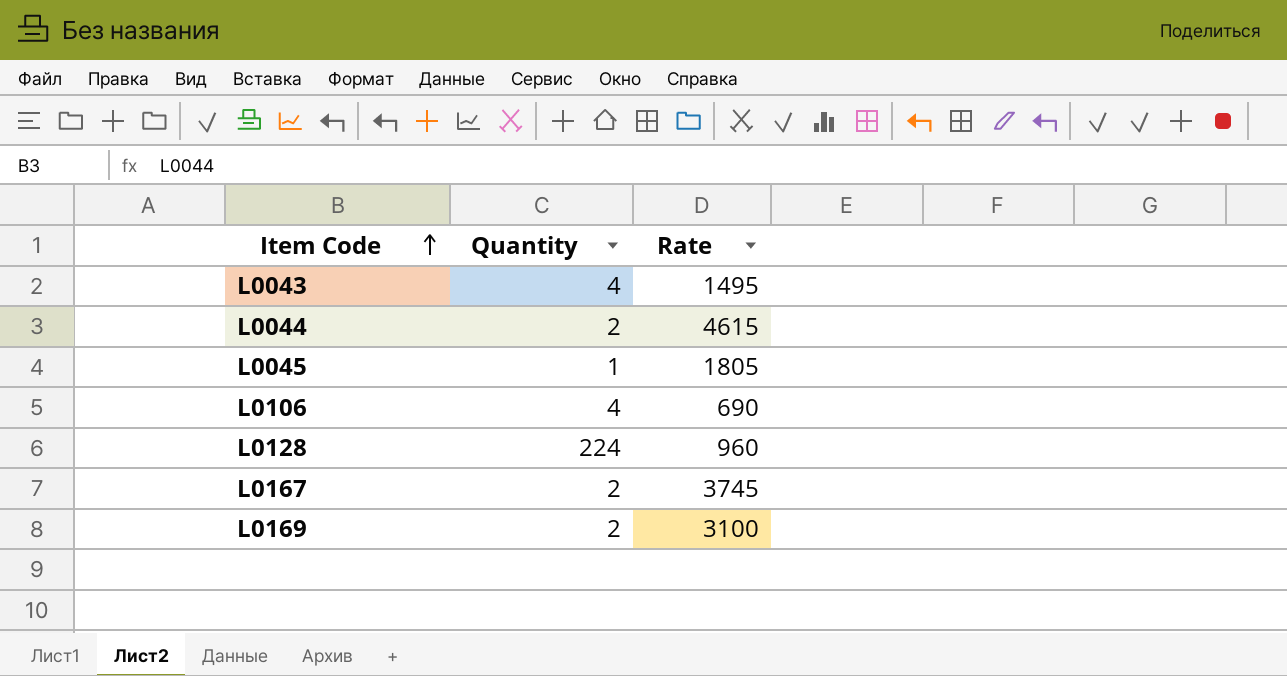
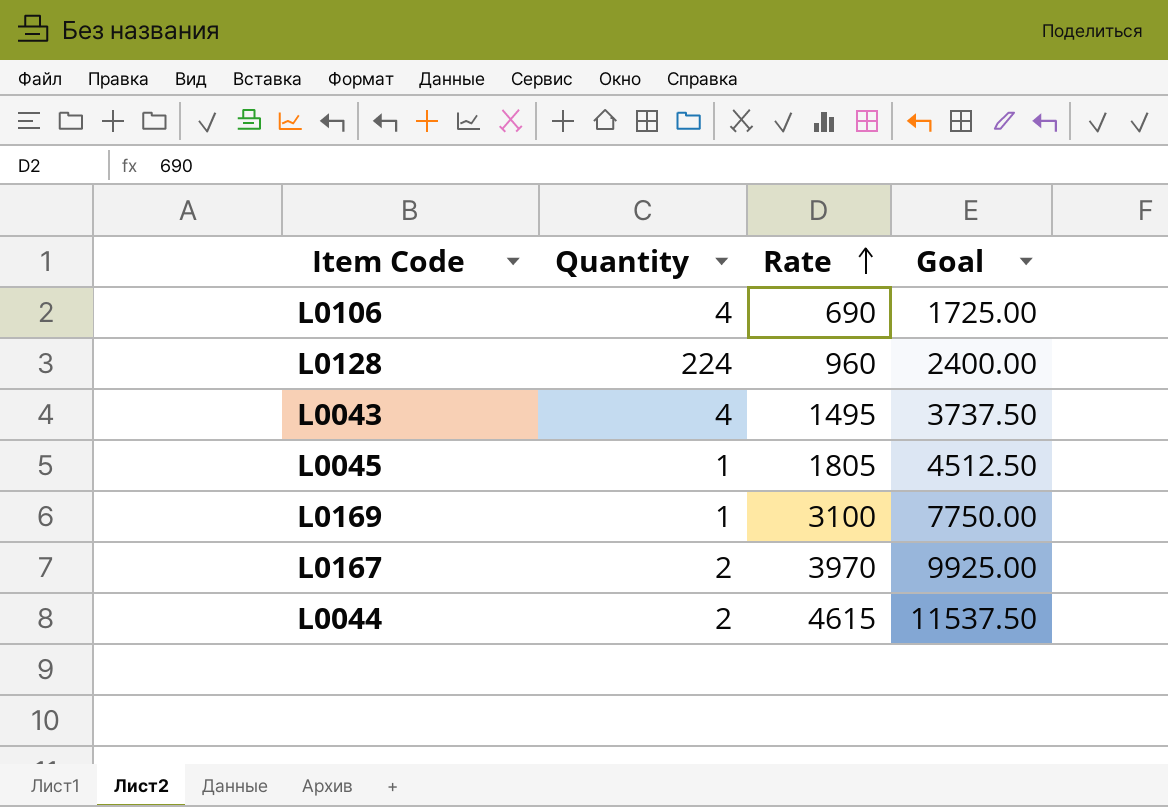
row order: Item Code ascending -> Rate ascending
column Goal | formula: none -> [Rate] * 2.5
L0169 | Quantity: 2 -> 1
L0167 | Rate: 3745 -> 3970

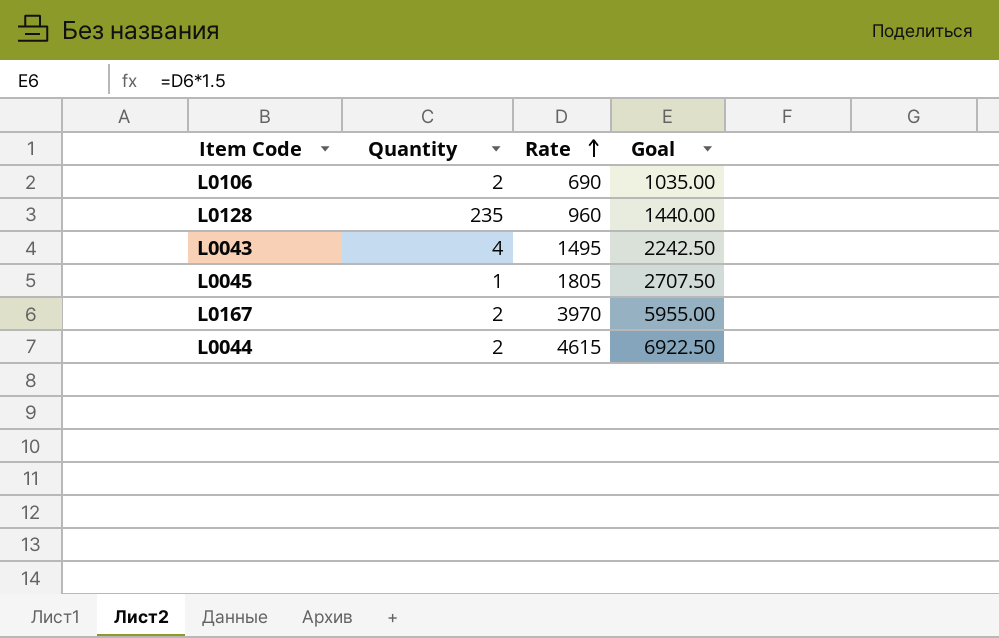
column Goal | formula: [Rate] * 2.5 -> [Rate] * 1.5
row L0169: 1 | 3100 | 7750.00 -> none
L0106 | Quantity: 4 -> 2
L0128 | Quantity: 224 -> 235

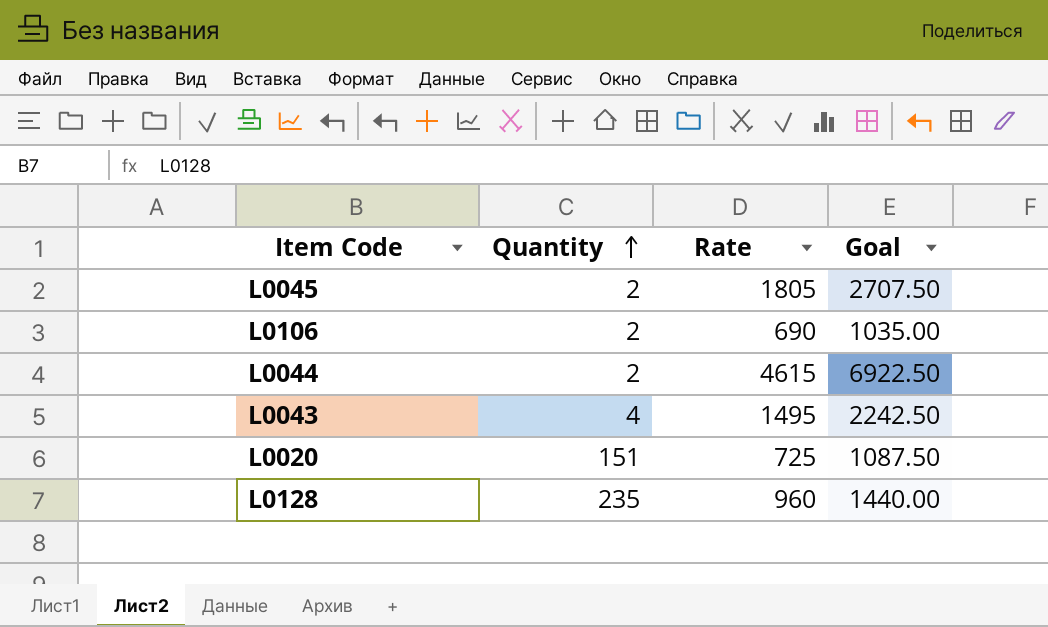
row order: Rate ascending -> Quantity ascending
row L0167: 2 | 3970 | 5955.00 -> none
L0045 | Quantity: 1 -> 2
row L0020: none -> 151 | 725 | 1087.50

